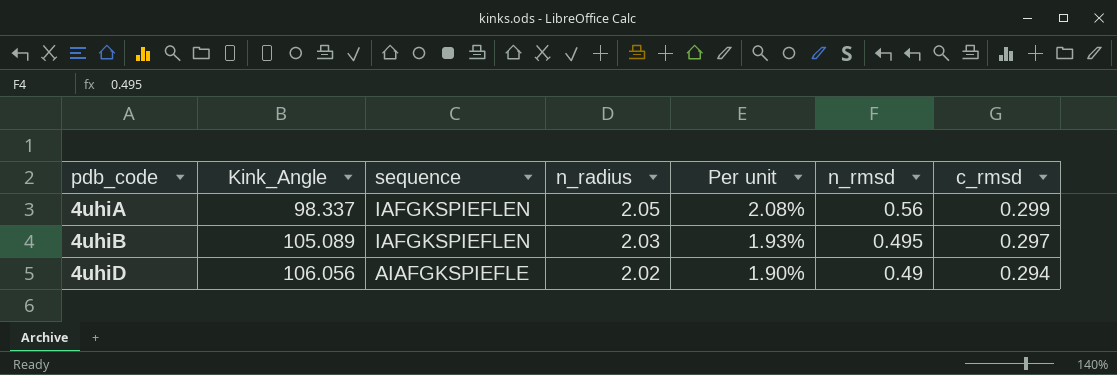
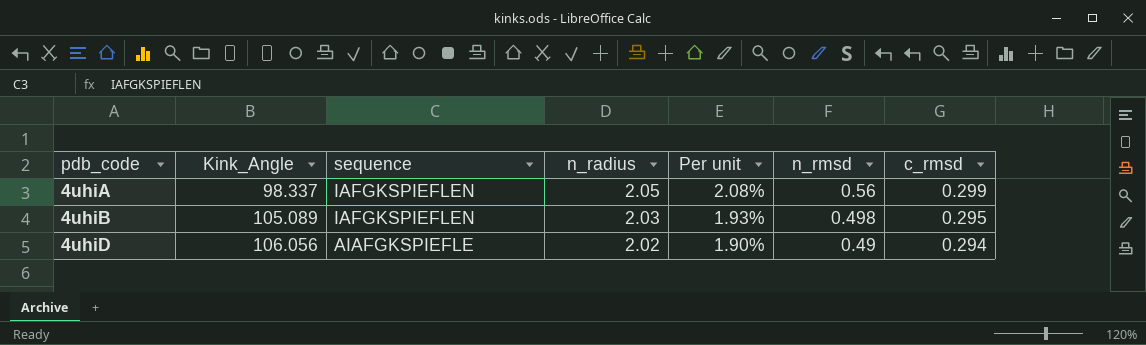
4uhiB | n_rmsd: 0.495 -> 0.498
4uhiB | c_rmsd: 0.297 -> 0.295

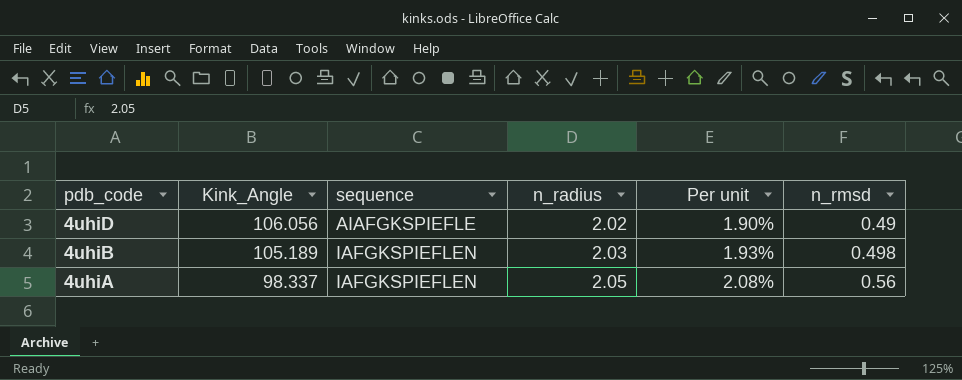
row order: pdb_code ascending -> pdb_code descending
column c_rmsd | position: 7 -> none
4uhiB | Kink_Angle: 105.089 -> 105.189

